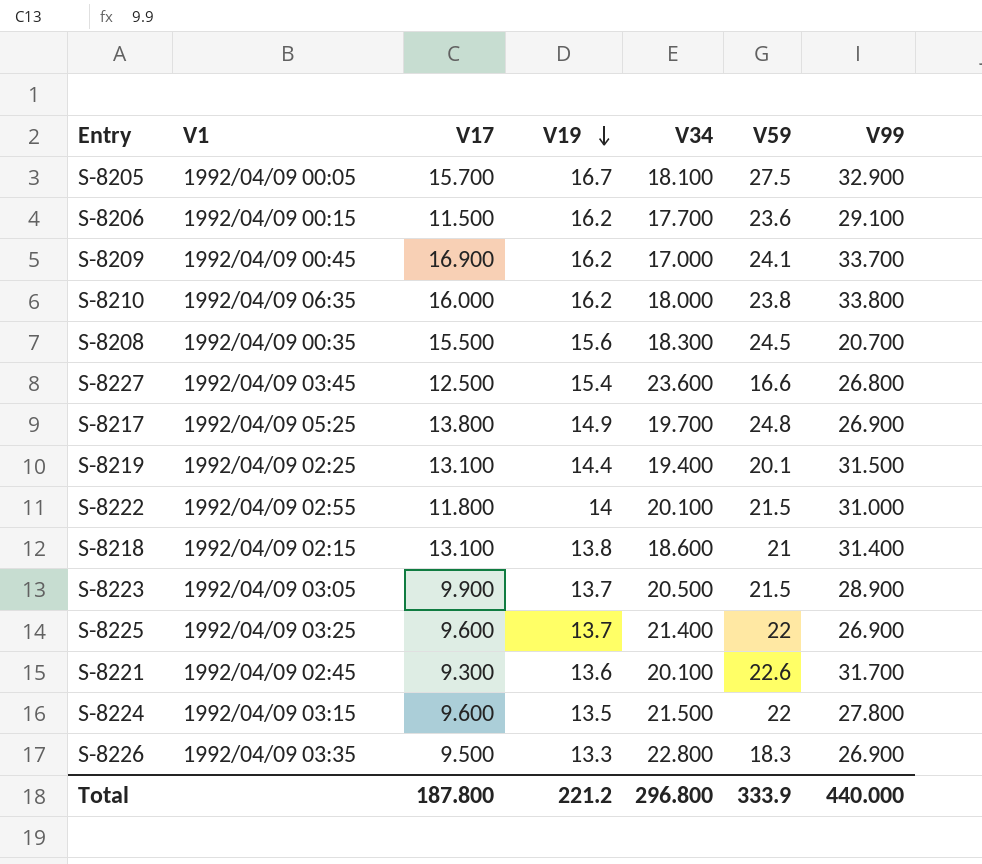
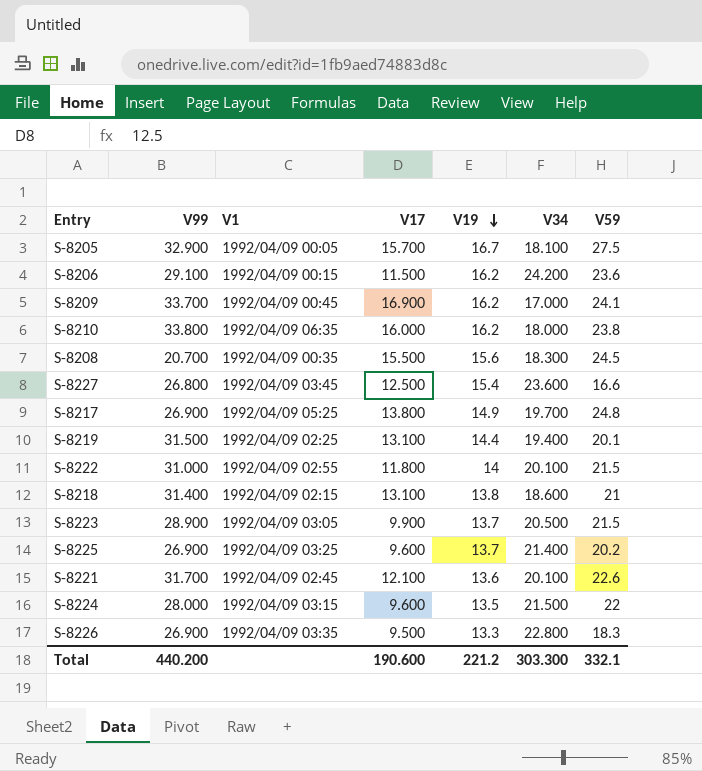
column V99 | position: 7 -> 2
S-8206 | V34: 17.700 -> 24.200
S-8225 | V59: 22 -> 20.2
S-8221 | V17: 9.300 -> 12.100
S-8224 | V99: 27.800 -> 28.000
Total | V99: 440.000 -> 440.200
Total | V17: 187.800 -> 190.600
Total | V34: 296.800 -> 303.300
Total | V59: 333.9 -> 332.1

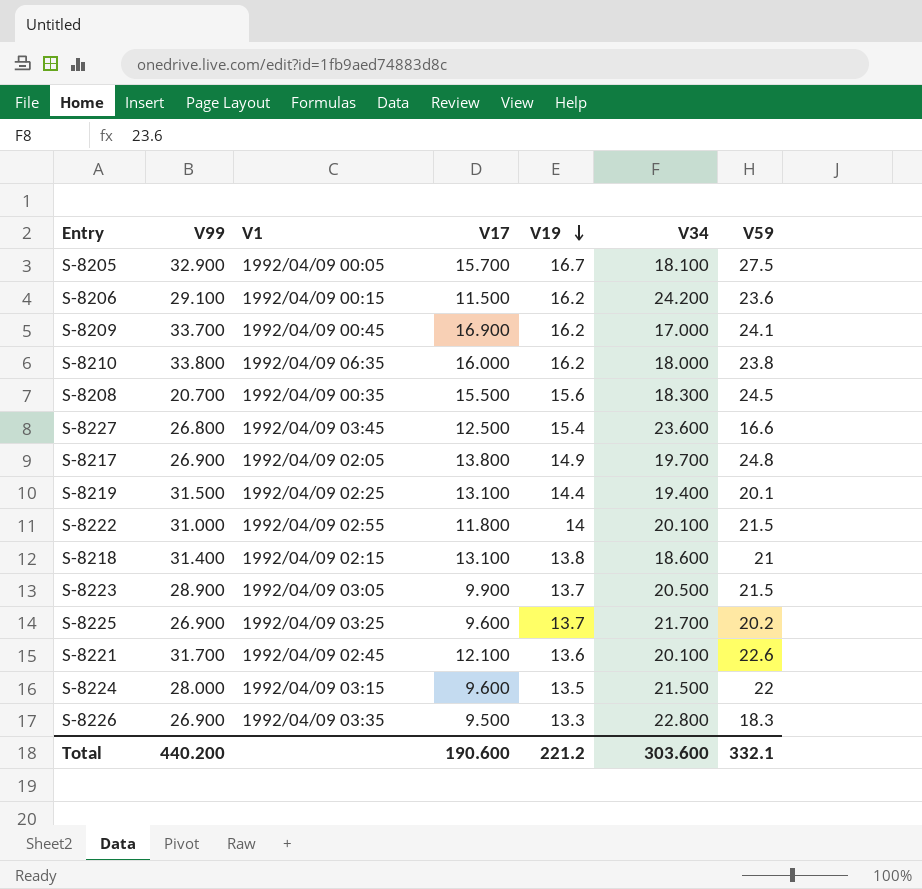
S-8217 | V1: 1992/04/09 05:25 -> 1992/04/09 02:05
S-8225 | V34: 21.400 -> 21.700
Total | V34: 303.300 -> 303.600

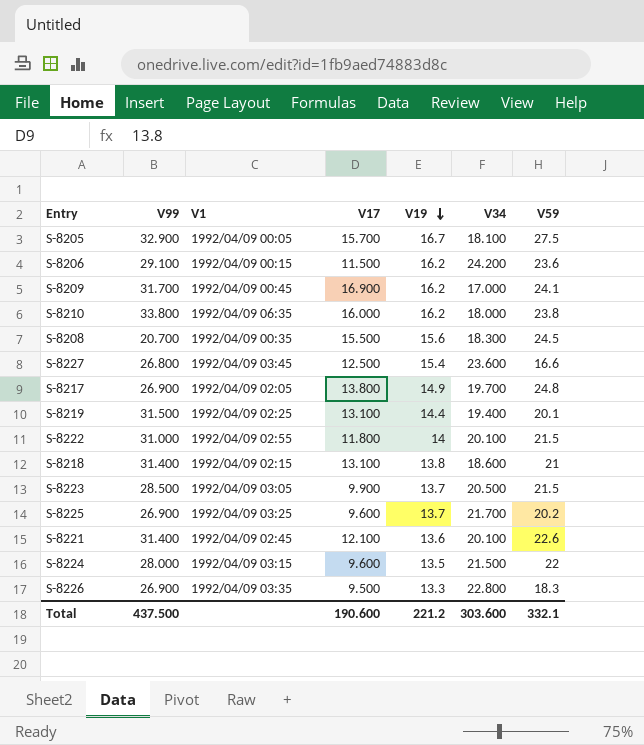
S-8209 | V99: 33.700 -> 31.700
S-8223 | V99: 28.900 -> 28.500
S-8221 | V99: 31.700 -> 31.400
Total | V99: 440.200 -> 437.500

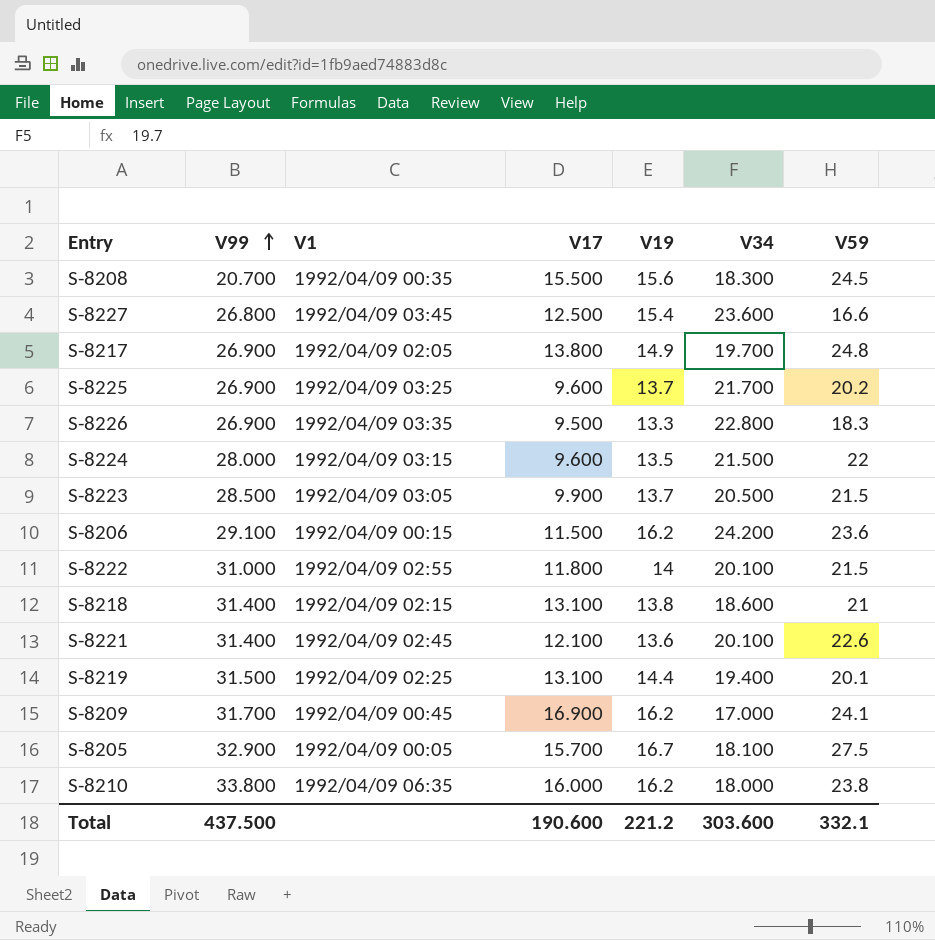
row order: V19 descending -> V99 ascending

